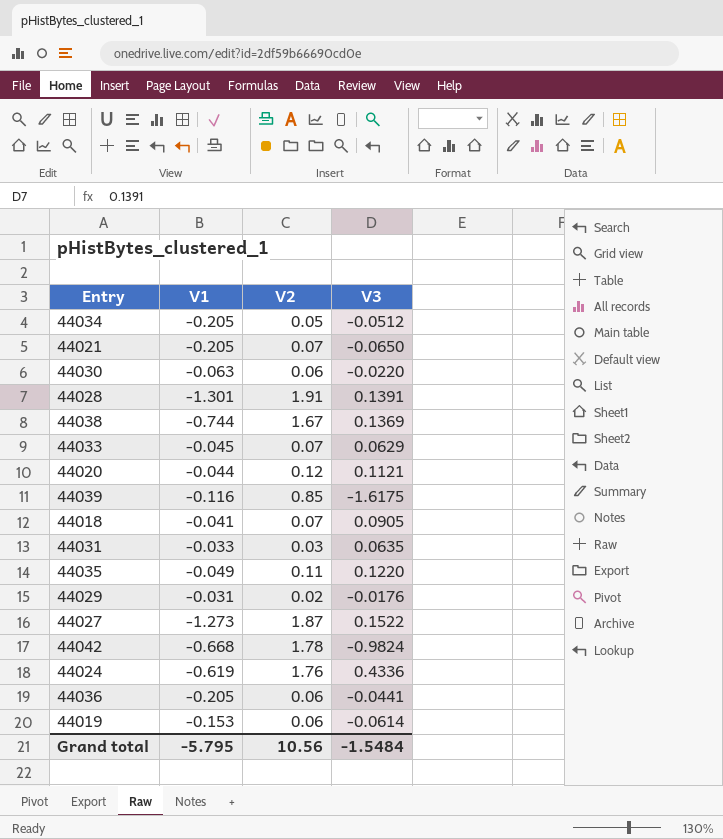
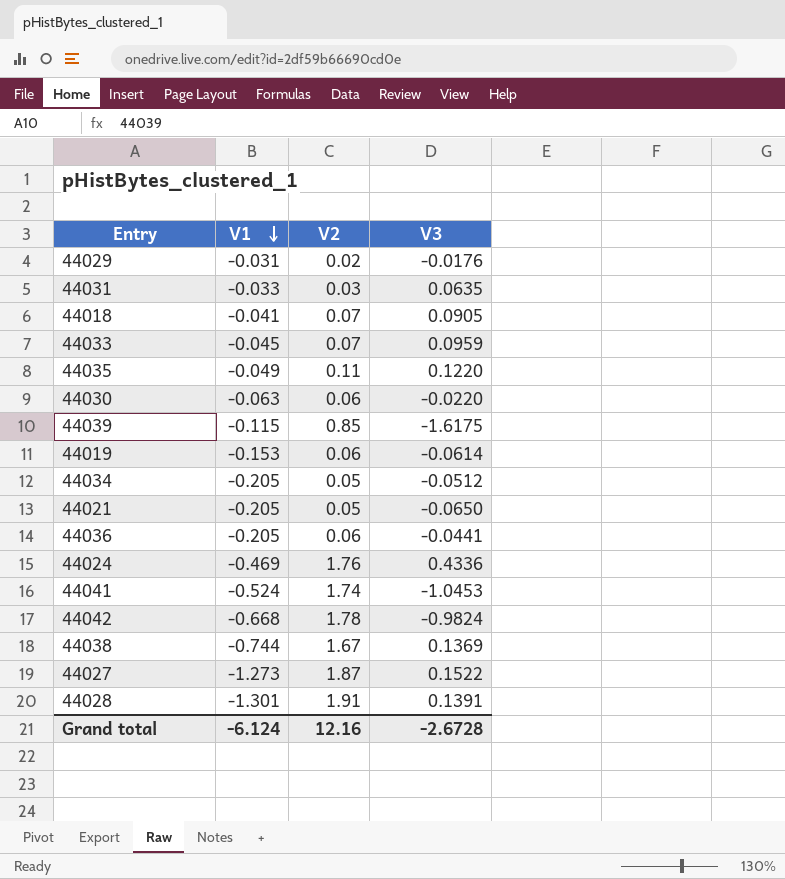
row order: none -> V1 descending
row 44020: -0.044 | 0.12 | 0.1121 -> none
44033 | V3: 0.0629 -> 0.0959
44039 | V1: -0.116 -> -0.115
44021 | V2: 0.07 -> 0.05
44024 | V1: -0.619 -> -0.469
row 44041: none -> -0.524 | 1.74 | -1.0453
Grand total | V1: -5.795 -> -6.124
Grand total | V2: 10.56 -> 12.16
Grand total | V3: -1.5484 -> -2.6728

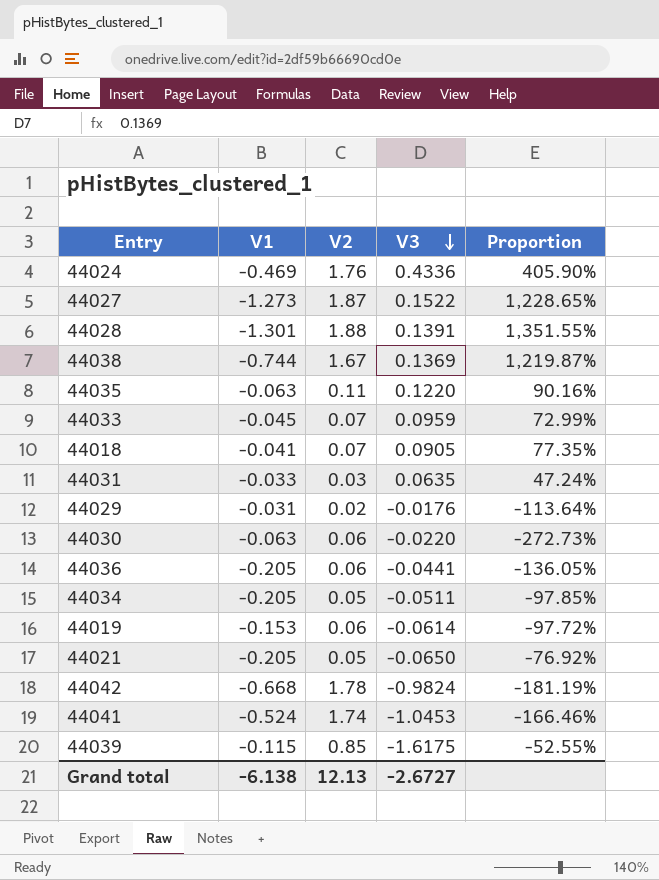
row order: V1 descending -> V3 descending
column Proportion | formula: none -> [V2] / [V3]
44028 | V2: 1.91 -> 1.88
44035 | V1: -0.049 -> -0.063
44034 | V3: -0.0512 -> -0.0511
Grand total | V1: -6.124 -> -6.138
Grand total | V2: 12.16 -> 12.13
Grand total | V3: -2.6728 -> -2.6727

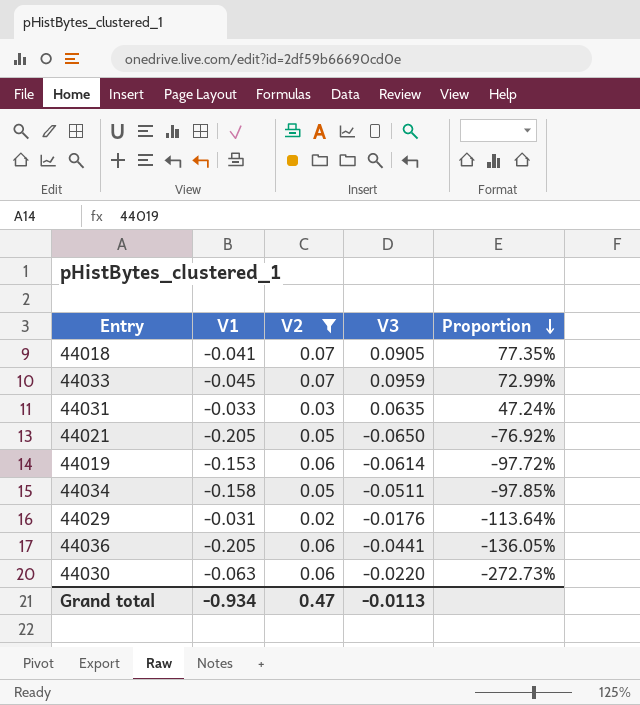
filter: none -> V2 <= 0.07
row order: V3 descending -> Proportion descending
44034 | V1: -0.205 -> -0.158
Grand total | V1: -6.138 -> -0.934
Grand total | V2: 12.13 -> 0.47
Grand total | V3: -2.6727 -> -0.0113

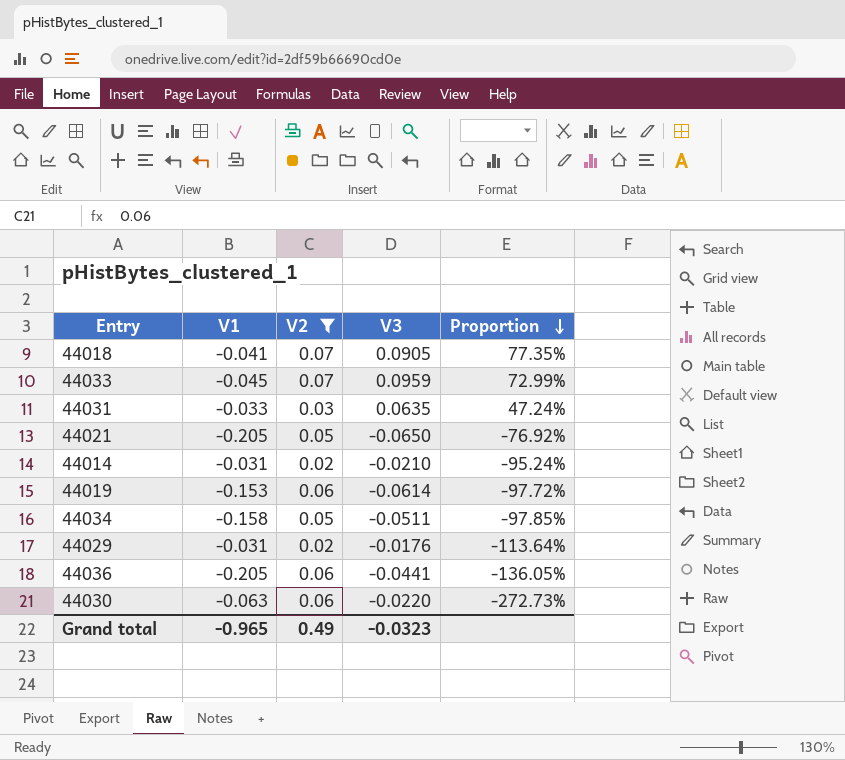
row 44014: none -> -0.031 | 0.02 | -0.0210 | -95.24%
Grand total | V1: -0.934 -> -0.965
Grand total | V2: 0.47 -> 0.49
Grand total | V3: -0.0113 -> -0.0323

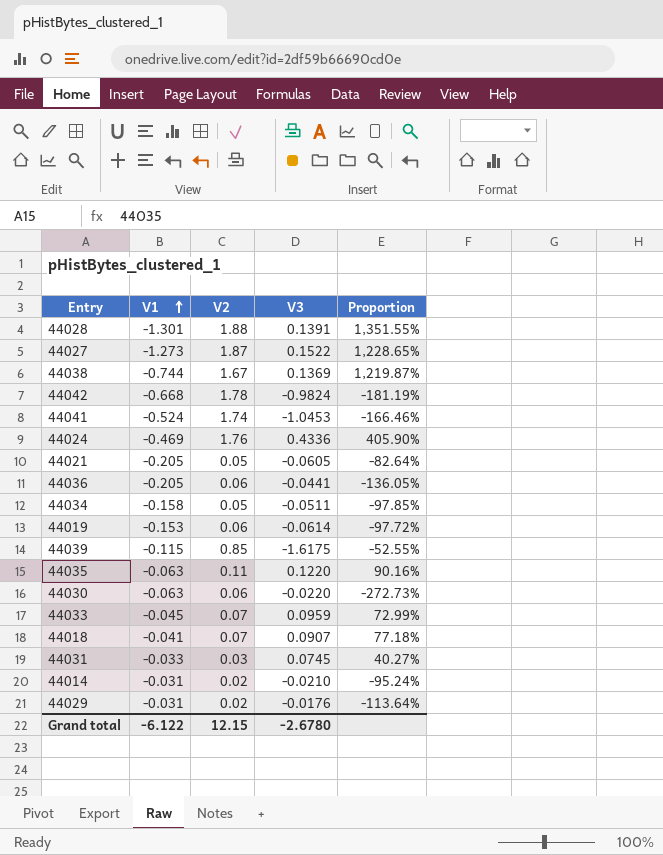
filter: V2 <= 0.07 -> none
row order: Proportion descending -> V1 ascending
44021 | V3: -0.0650 -> -0.0605
44021 | Proportion: -76.92% -> -82.64%
44018 | V3: 0.0905 -> 0.0907
44018 | Proportion: 77.35% -> 77.18%
44031 | V3: 0.0635 -> 0.0745
44031 | Proportion: 47.24% -> 40.27%
Grand total | V1: -0.965 -> -6.122
Grand total | V2: 0.49 -> 12.15
Grand total | V3: -0.0323 -> -2.6780

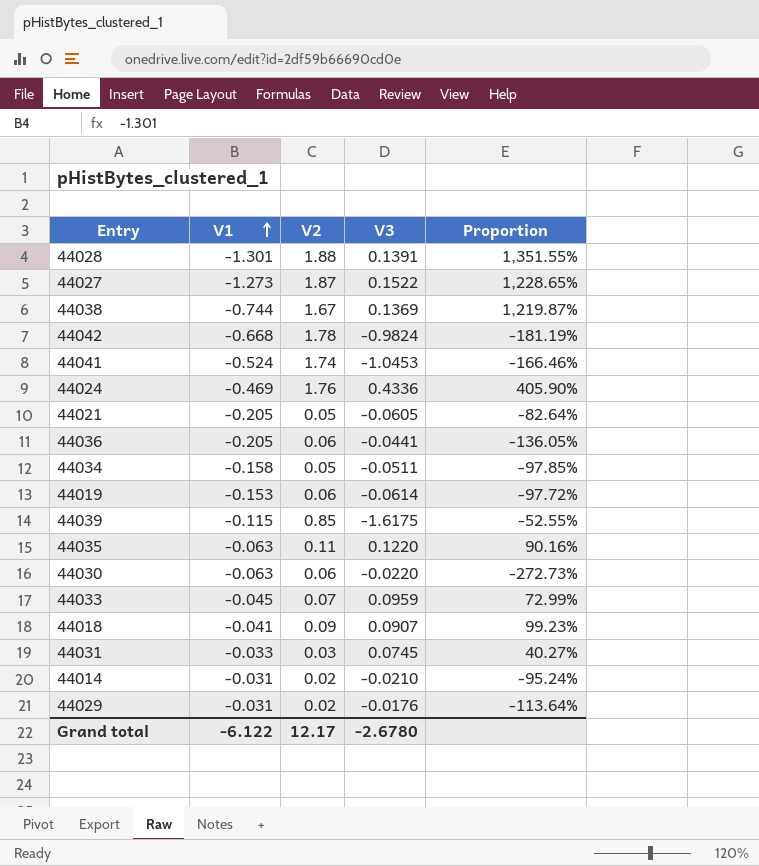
44018 | V2: 0.07 -> 0.09
44018 | Proportion: 77.18% -> 99.23%
Grand total | V2: 12.15 -> 12.17

